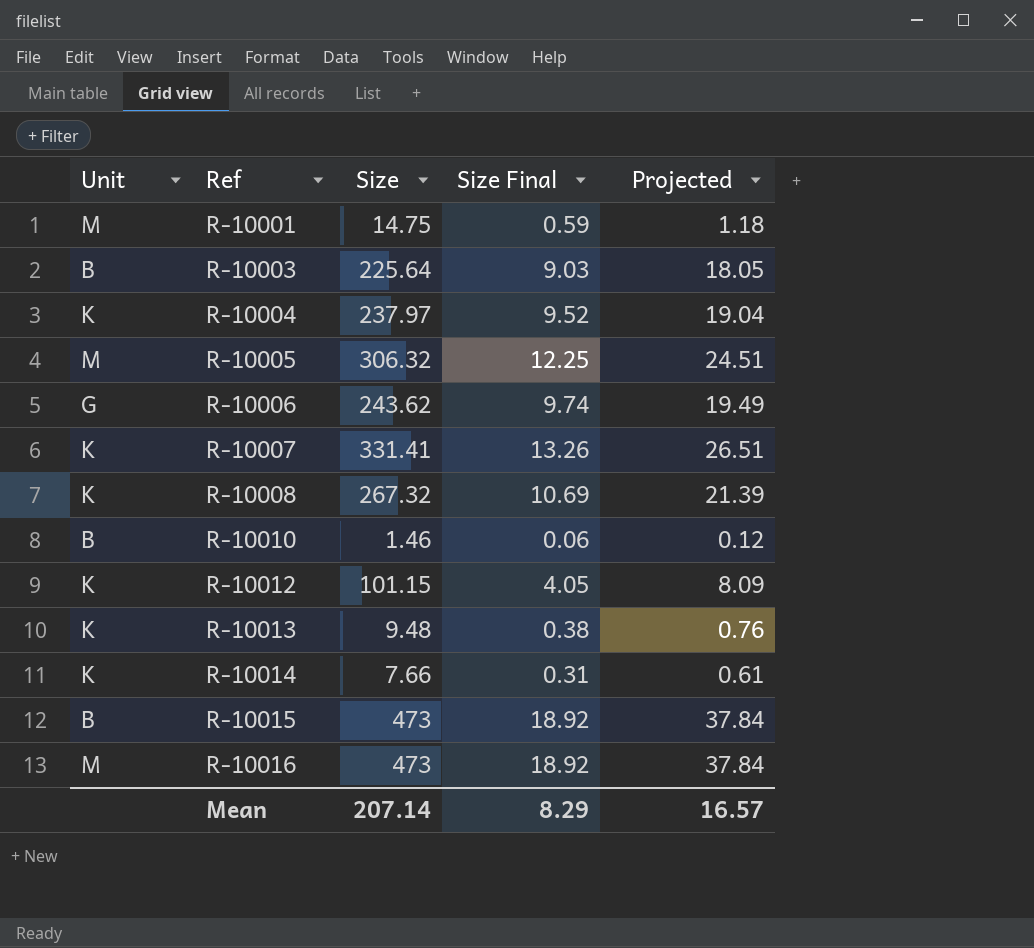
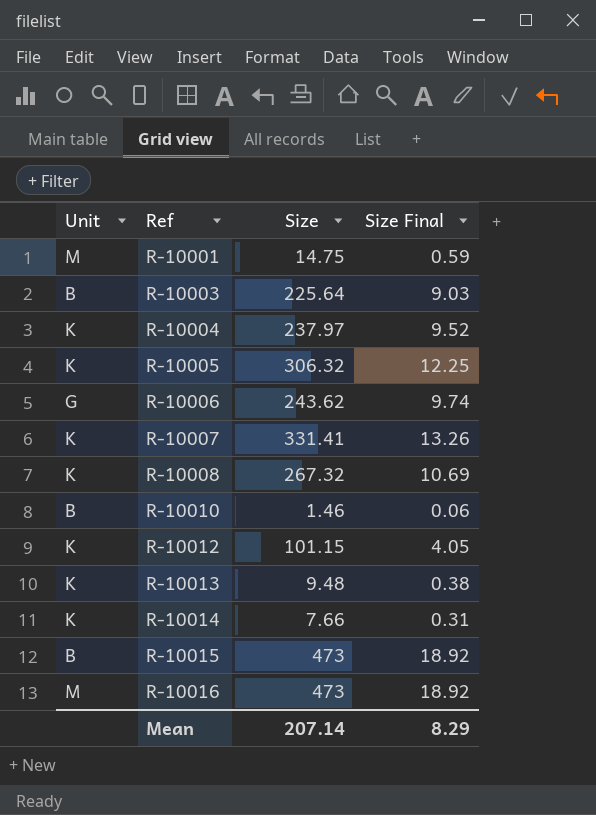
column Projected | formula: [Size] * 0.08 -> none
R-10005 | Unit: M -> K

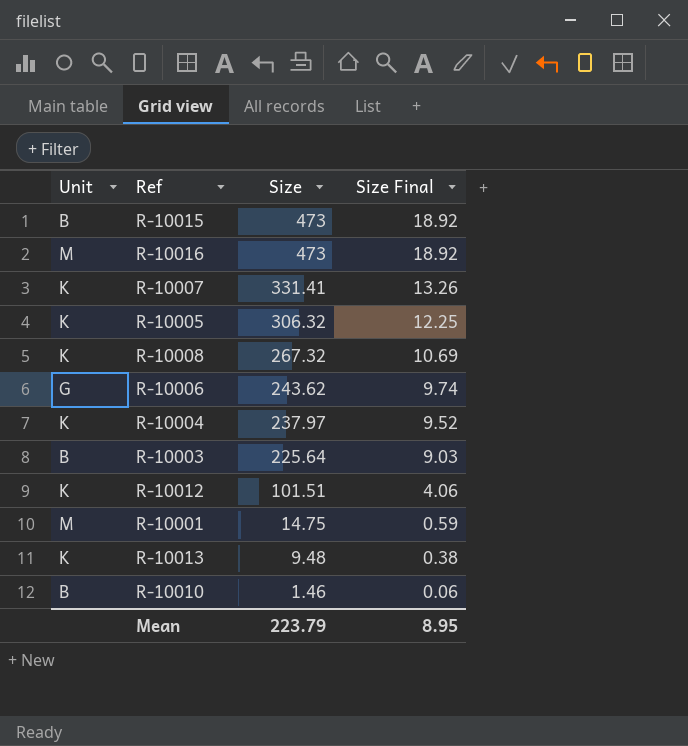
row order: Ref ascending -> Size descending
row R-10014: K | 7.66 | 0.31 -> none
R-10012 | Size: 101.15 -> 101.51
R-10012 | Size Final: 4.05 -> 4.06
Mean | Size: 207.14 -> 223.79
Mean | Size Final: 8.29 -> 8.95

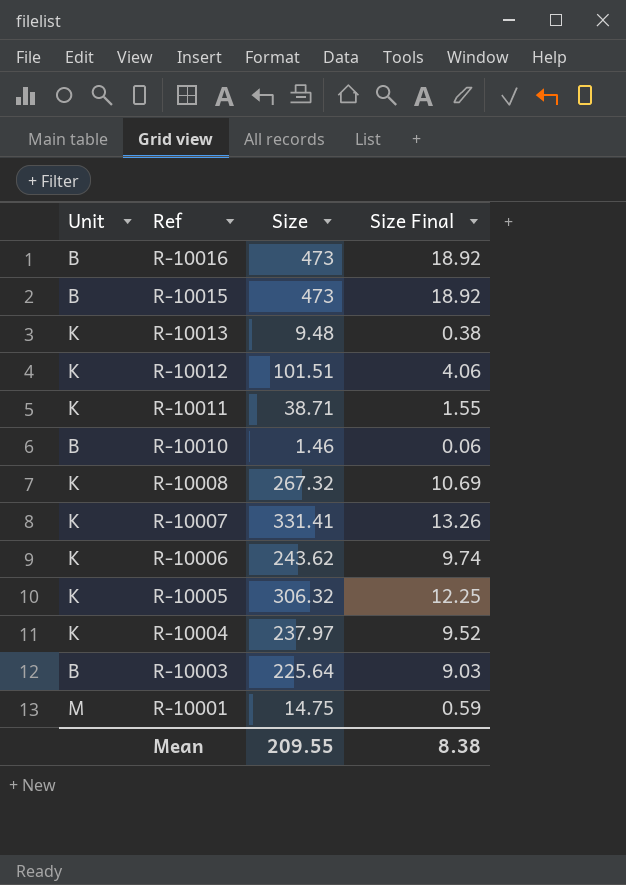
row order: Size descending -> Ref descending
R-10016 | Unit: M -> B
row R-10011: none -> K | 38.71 | 1.55
R-10006 | Unit: G -> K
Mean | Size: 223.79 -> 209.55
Mean | Size Final: 8.95 -> 8.38

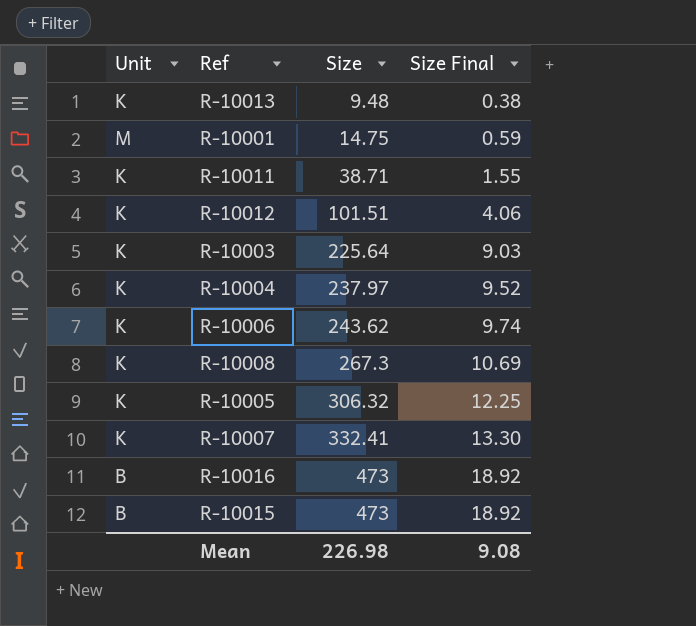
row order: Ref descending -> Size ascending
row R-10010: B | 1.46 | 0.06 -> none
R-10003 | Unit: B -> K
R-10008 | Size: 267.32 -> 267.3
R-10007 | Size: 331.41 -> 332.41
R-10007 | Size Final: 13.26 -> 13.30
Mean | Size: 209.55 -> 226.98
Mean | Size Final: 8.38 -> 9.08

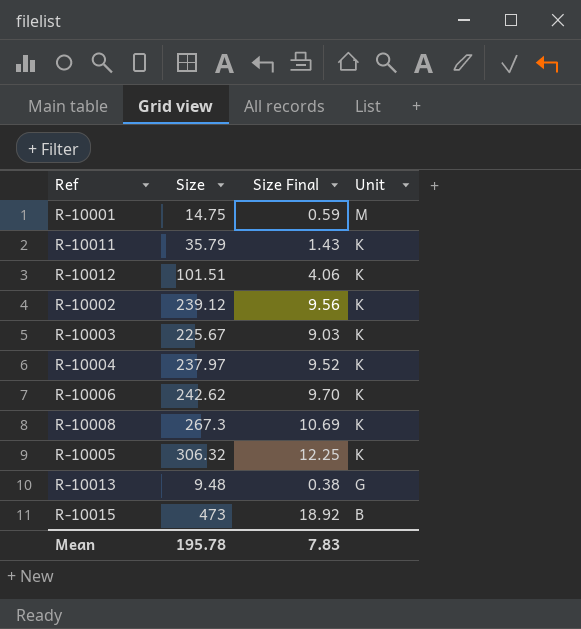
row order: Size ascending -> Unit descending
column Unit | position: 1 -> 4
row R-10007: K | 332.41 | 13.30 -> none
row R-10016: B | 473 | 18.92 -> none
R-10011 | Size: 38.71 -> 35.79
R-10011 | Size Final: 1.55 -> 1.43
row R-10002: none -> 239.12 | 9.56 | K
R-10003 | Size: 225.64 -> 225.67
R-10006 | Size: 243.62 -> 242.62
R-10006 | Size Final: 9.74 -> 9.70
R-10013 | Unit: K -> G
Mean | Size: 226.98 -> 195.78
Mean | Size Final: 9.08 -> 7.83

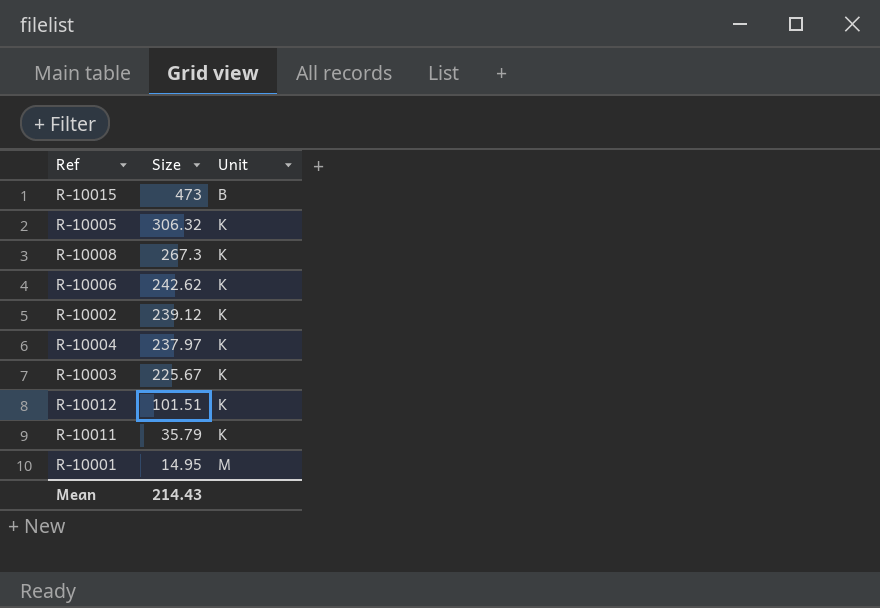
row order: Unit descending -> Size descending
column Size Final | formula: [Size] * 0.04 -> none
row R-10013: 9.48 | 0.38 | G -> none
R-10001 | Size: 14.75 -> 14.95
Mean | Size: 195.78 -> 214.43

